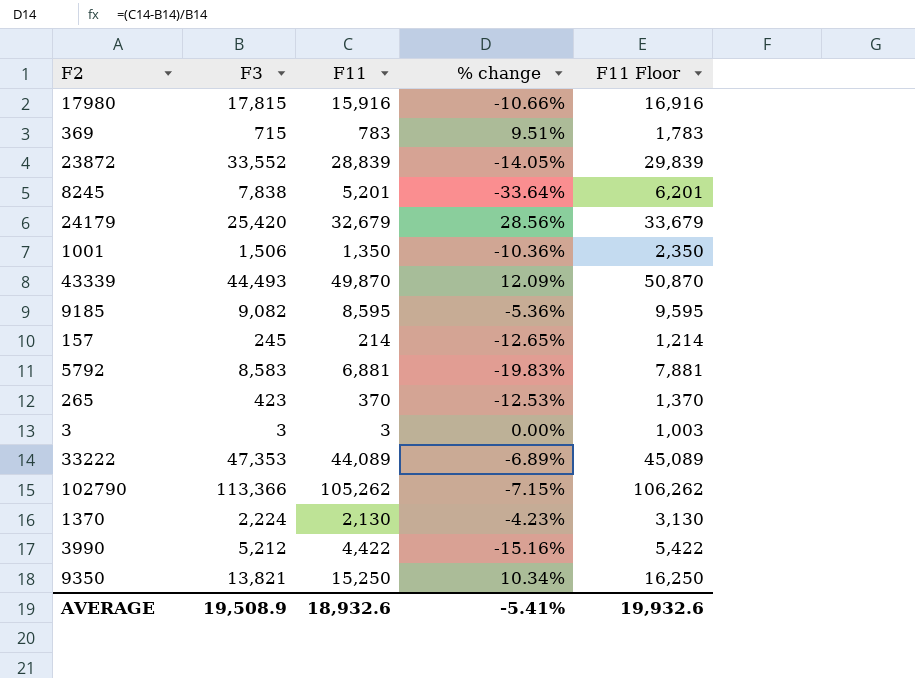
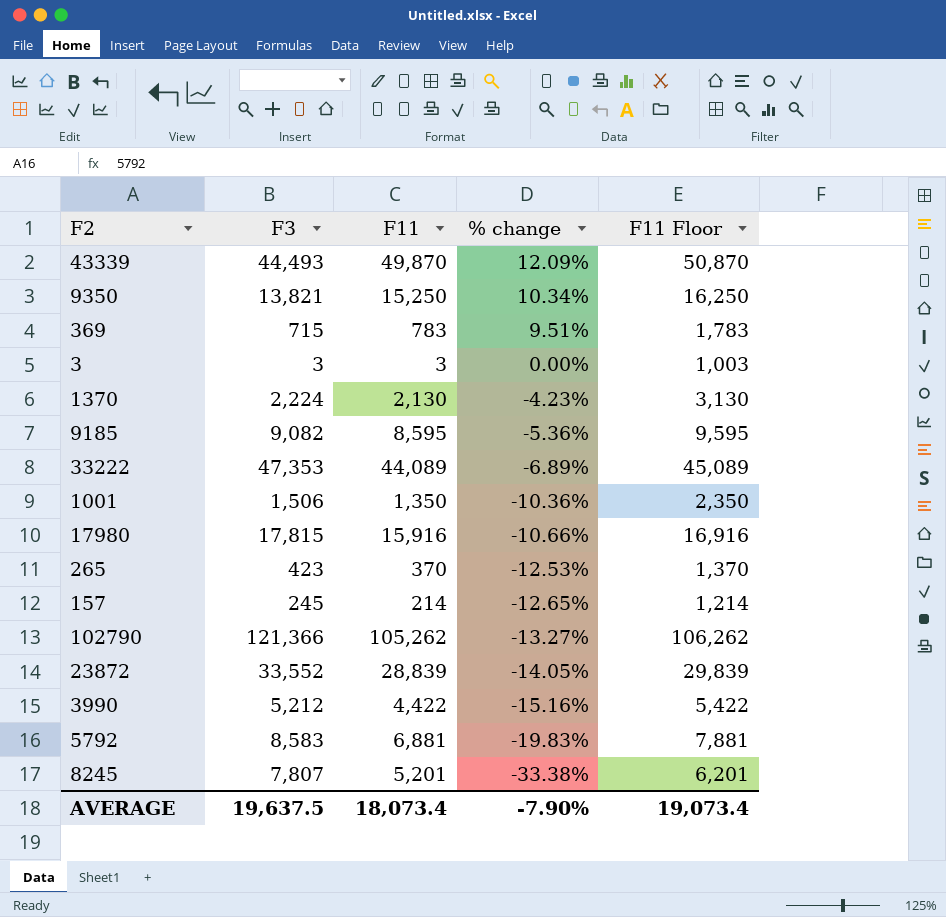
row order: none -> % change descending
row 24179: 25,420 | 32,679 | 28.56% | 33,679 -> none
102790 | F3: 113,366 -> 121,366
102790 | % change: -7.15% -> -13.27%
8245 | F3: 7,838 -> 7,807
8245 | % change: -33.64% -> -33.38%
AVERAGE | F3: 19,508.9 -> 19,637.5
AVERAGE | F11: 18,932.6 -> 18,073.4
AVERAGE | % change: -5.41% -> -7.90%
AVERAGE | F11 Floor: 19,932.6 -> 19,073.4

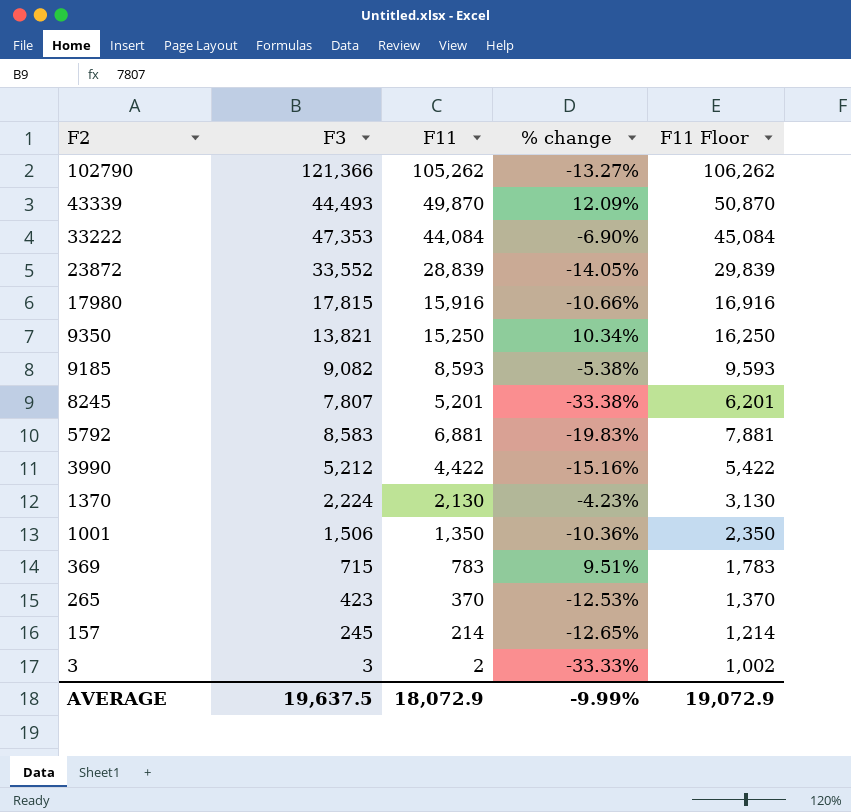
row order: % change descending -> F2 descending
33222 | F11: 44,089 -> 44,084
33222 | % change: -6.89% -> -6.90%
33222 | F11 Floor: 45,089 -> 45,084
9185 | F11: 8,595 -> 8,593
9185 | % change: -5.36% -> -5.38%
9185 | F11 Floor: 9,595 -> 9,593
3 | F11: 3 -> 2
3 | % change: 0.00% -> -33.33%
3 | F11 Floor: 1,003 -> 1,002
AVERAGE | F11: 18,073.4 -> 18,072.9
AVERAGE | % change: -7.90% -> -9.99%
AVERAGE | F11 Floor: 19,073.4 -> 19,072.9

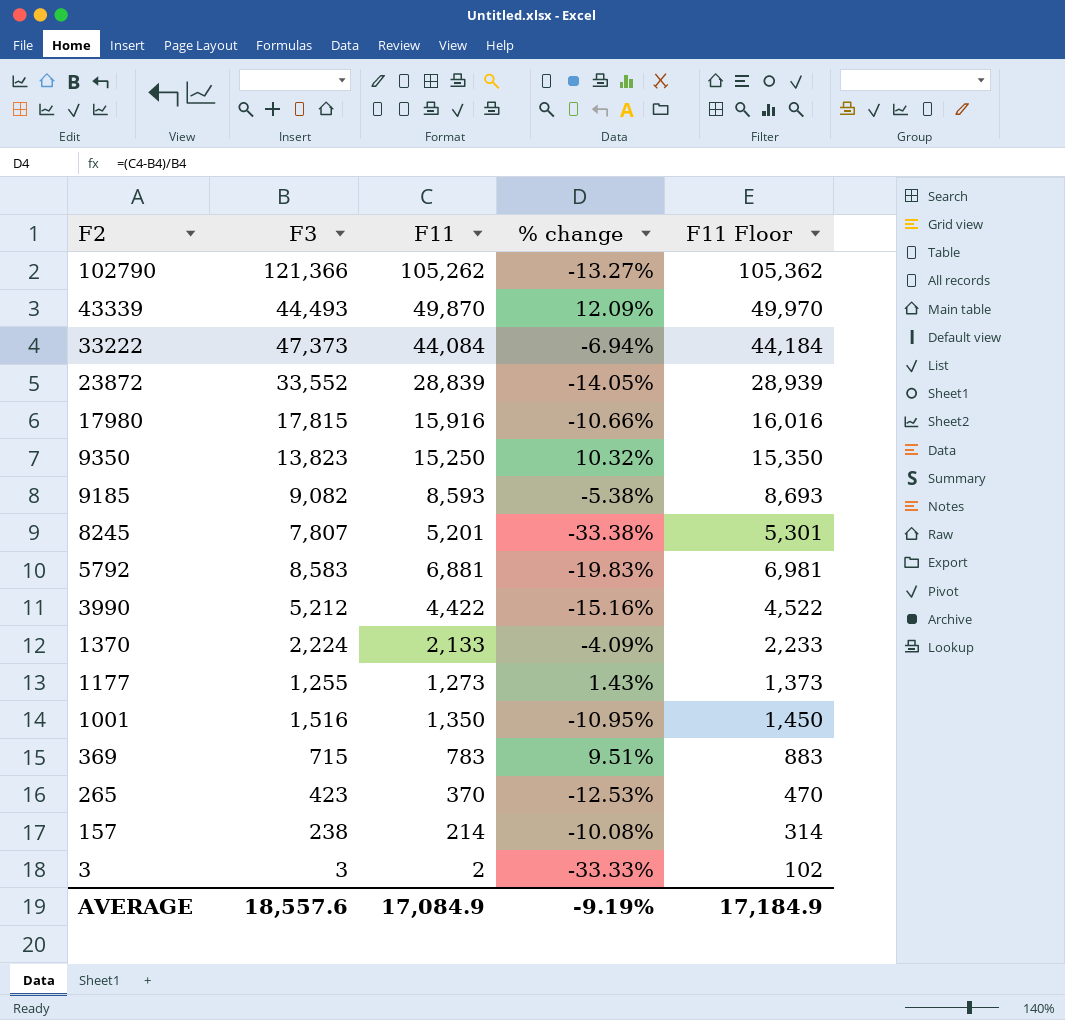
column F11 Floor | formula: [F11] + 1000 -> [F11] + 100
33222 | F3: 47,353 -> 47,373
33222 | % change: -6.90% -> -6.94%
9350 | F3: 13,821 -> 13,823
9350 | % change: 10.34% -> 10.32%
1370 | F11: 2,130 -> 2,133
1370 | % change: -4.23% -> -4.09%
row 1177: none -> 1,255 | 1,273 | 1.43% | 1,373
1001 | F3: 1,506 -> 1,516
1001 | % change: -10.36% -> -10.95%
157 | F3: 245 -> 238
157 | % change: -12.65% -> -10.08%
AVERAGE | F3: 19,637.5 -> 18,557.6
AVERAGE | F11: 18,072.9 -> 17,084.9
AVERAGE | % change: -9.99% -> -9.19%
AVERAGE | F11 Floor: 19,072.9 -> 17,184.9

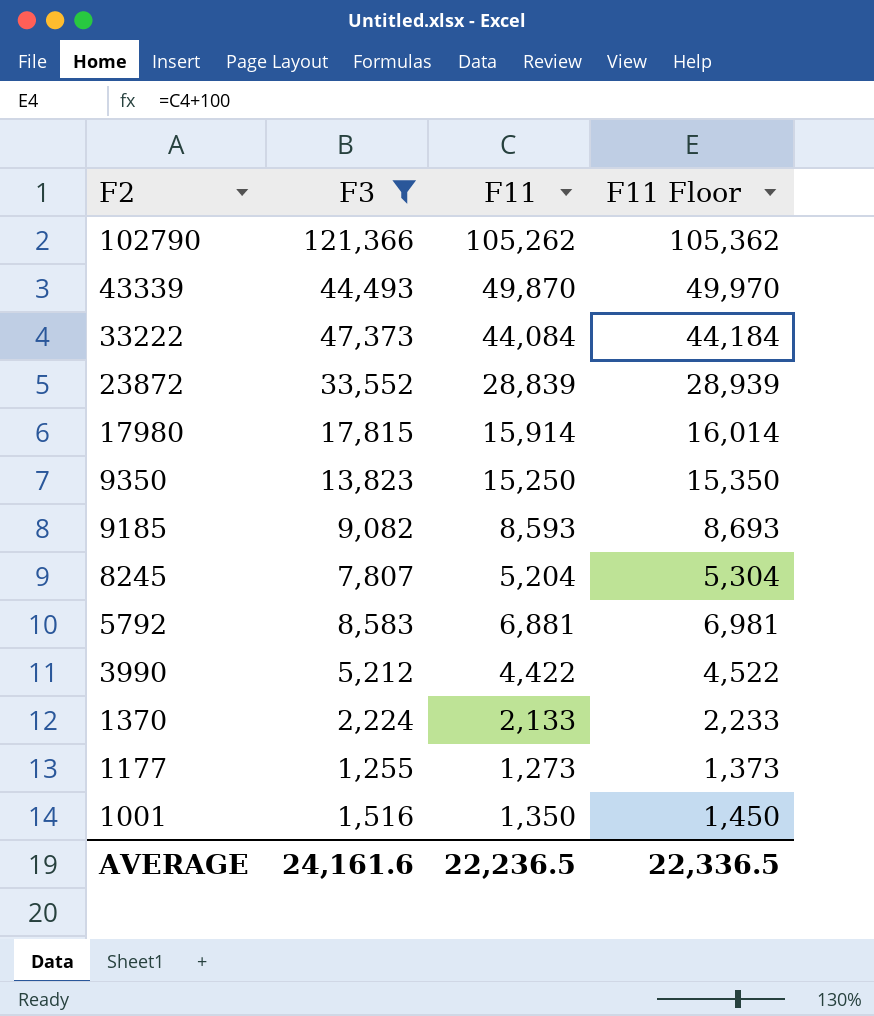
filter: none -> F3 >= 1,255
column % change | formula: ([F11] - [F3]) / [F3] -> none
17980 | F11: 15,916 -> 15,914
17980 | F11 Floor: 16,016 -> 16,014
8245 | F11: 5,201 -> 5,204
8245 | F11 Floor: 5,301 -> 5,304
AVERAGE | F3: 18,557.6 -> 24,161.6
AVERAGE | F11: 17,084.9 -> 22,236.5
AVERAGE | F11 Floor: 17,184.9 -> 22,336.5

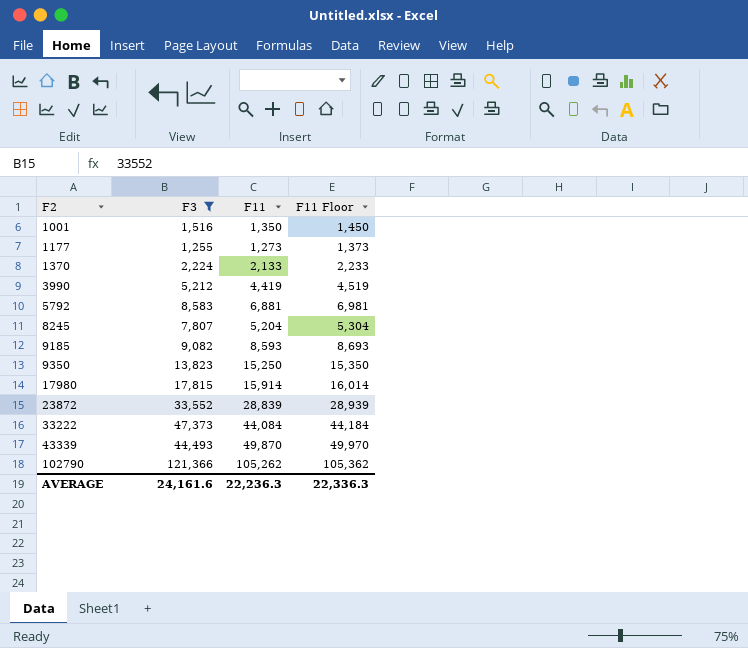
row order: F2 descending -> F2 ascending
3990 | F11: 4,422 -> 4,419
3990 | F11 Floor: 4,522 -> 4,519
AVERAGE | F11: 22,236.5 -> 22,236.3
AVERAGE | F11 Floor: 22,336.5 -> 22,336.3

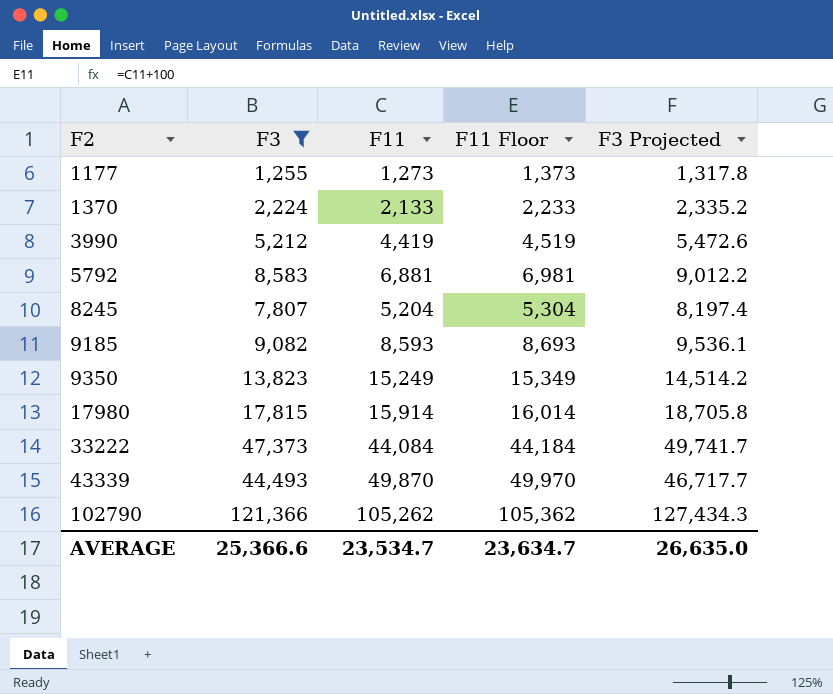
column F3 Projected | formula: none -> [F3] * 1.05
row 1001: 1,516 | 1,350 | 1,450 -> none
row 23872: 33,552 | 28,839 | 28,939 -> none
9350 | F11: 15,250 -> 15,249
9350 | F11 Floor: 15,350 -> 15,349
AVERAGE | F3: 24,161.6 -> 25,366.6
AVERAGE | F11: 22,236.3 -> 23,534.7
AVERAGE | F11 Floor: 22,336.3 -> 23,634.7

